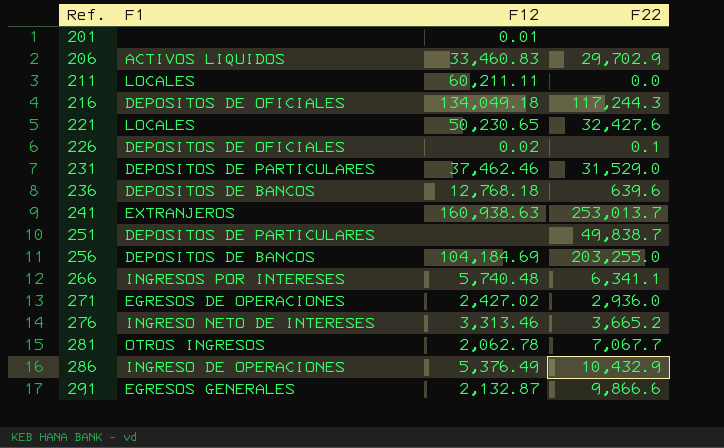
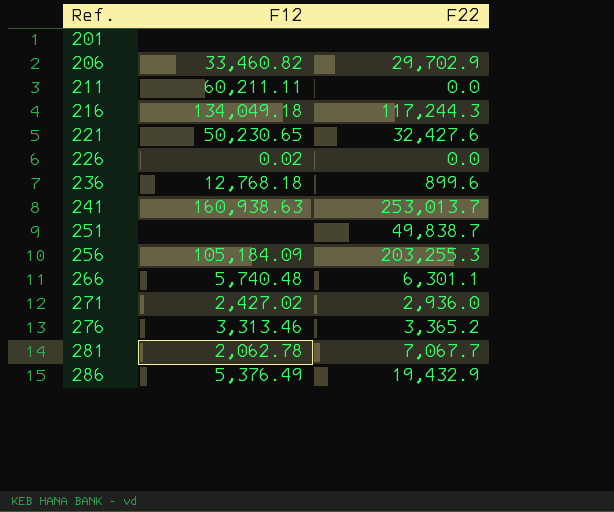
column F1 | position: 2 -> none
row 231: DEPOSITOS DE PARTICULARES | 37,462.46 | 31,529.0 -> none
row 291: EGRESOS GENERALES | 2,132.87 | 9,866.6 -> none
201 | F12: 0.01 -> none
206 | F12: 33,460.83 -> 33,460.82
226 | F22: 0.1 -> 0.0
236 | F22: 639.6 -> 899.6
256 | F12: 104,184.69 -> 105,184.09
256 | F22: 203,255.0 -> 203,255.3
266 | F22: 6,341.1 -> 6,301.1
276 | F22: 3,665.2 -> 3,365.2
286 | F22: 10,432.9 -> 19,432.9

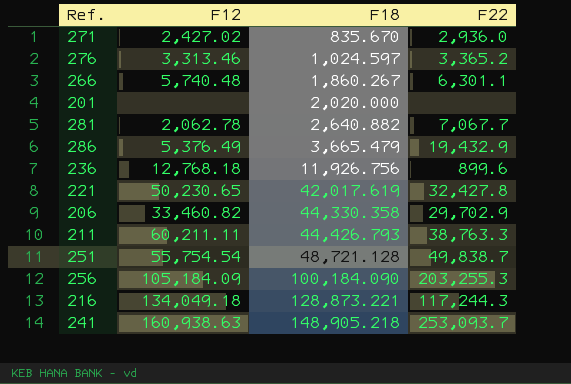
row order: Ref. ascending -> F18 ascending
column F18 | position: none -> 3
row 226: 0.02 | 0.0 -> none
221 | F22: 32,427.6 -> 32,427.8
211 | F22: 0.0 -> 38,763.3
251 | F12: none -> 55,754.54
241 | F22: 253,013.7 -> 253,093.7

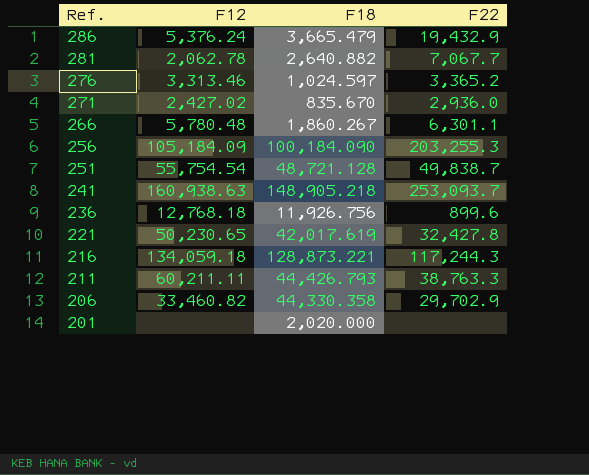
row order: F18 ascending -> Ref. descending
286 | F12: 5,376.49 -> 5,376.24
266 | F12: 5,740.48 -> 5,780.48
216 | F12: 134,049.18 -> 134,059.18

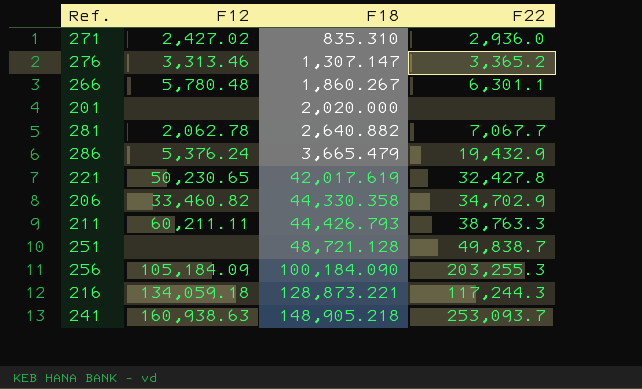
row order: Ref. descending -> F18 ascending
row 236: 12,768.18 | 11,926.756 | 899.6 -> none
271 | F18: 835.670 -> 835.310
276 | F18: 1,024.597 -> 1,307.147
206 | F22: 29,702.9 -> 34,702.9
251 | F12: 55,754.54 -> none

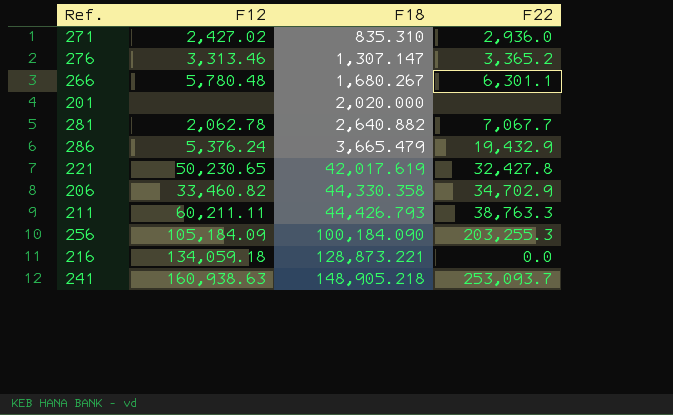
row 251: none | 48,721.128 | 49,838.7 -> none
266 | F18: 1,860.267 -> 1,680.267
216 | F22: 117,244.3 -> 0.0

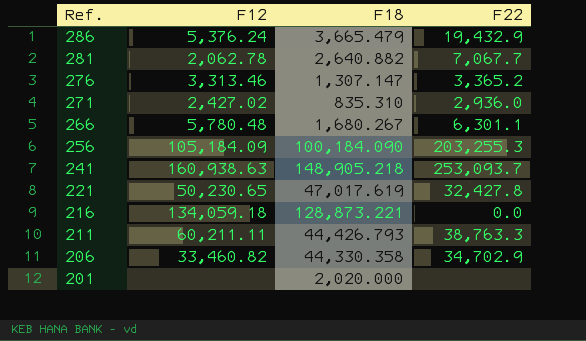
row order: F18 ascending -> Ref. descending
221 | F18: 42,017.619 -> 47,017.619

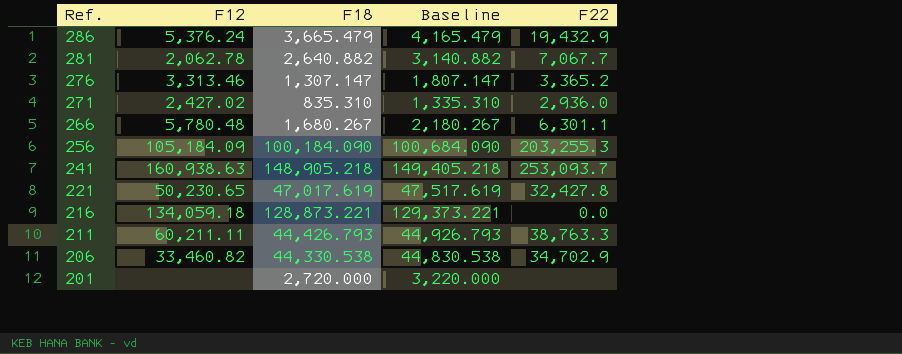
column Baseline | formula: none -> [F18] + 500
206 | F18: 44,330.358 -> 44,330.538
201 | F18: 2,020.000 -> 2,720.000

